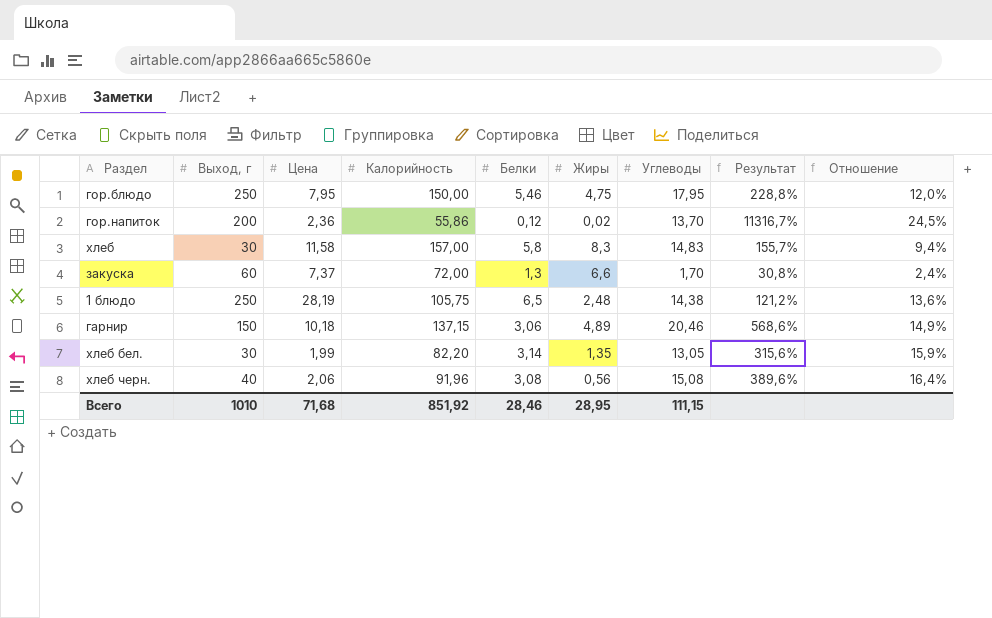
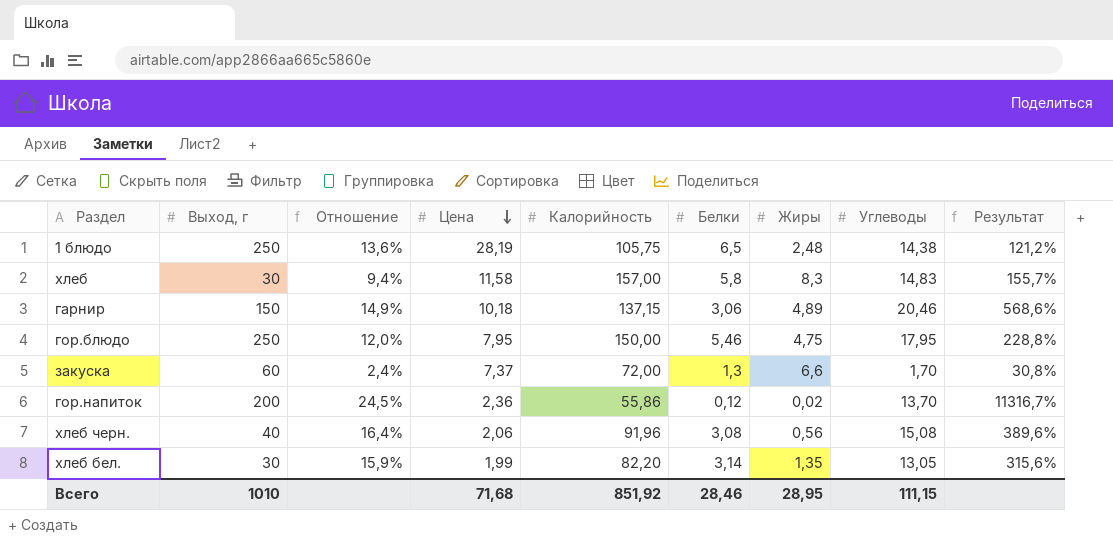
row order: none -> Цена descending
column Отношение | position: 9 -> 3

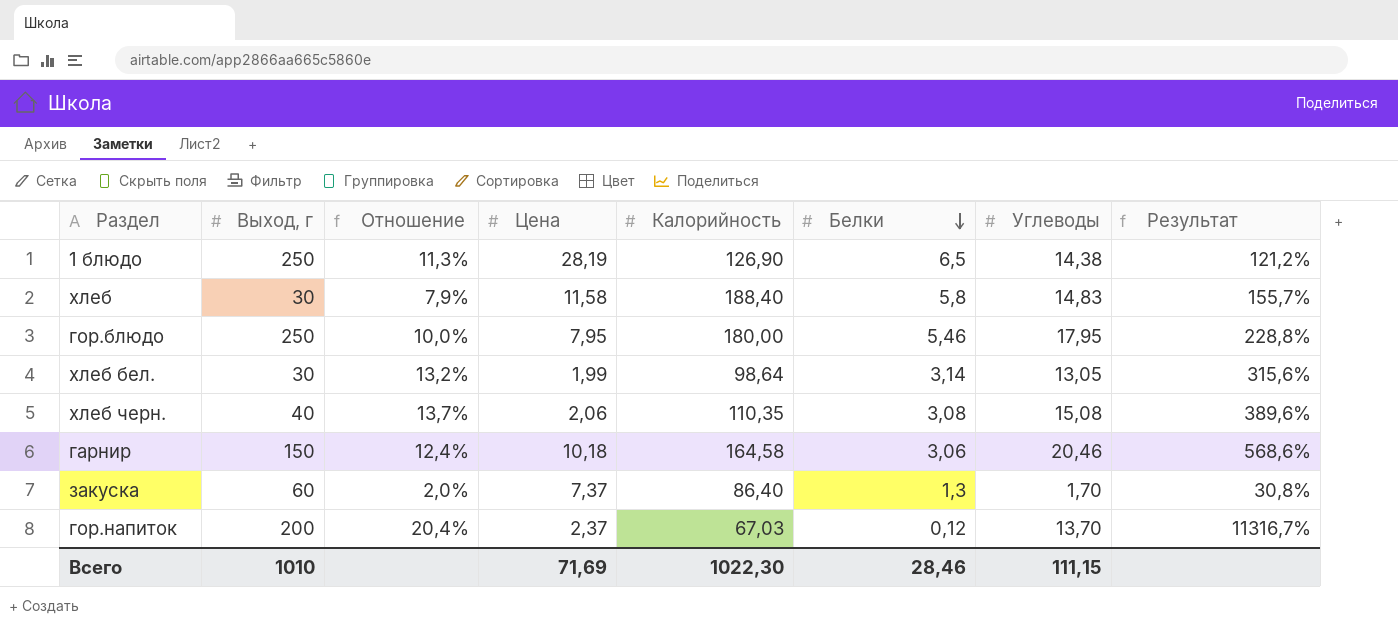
row order: Цена descending -> Белки descending
column Жиры | position: 7 -> none
1 блюдо | Отношение: 13,6% -> 11,3%
1 блюдо | Калорийность: 105,75 -> 126,90
хлеб | Отношение: 9,4% -> 7,9%
хлеб | Калорийность: 157,00 -> 188,40
гор.блюдо | Отношение: 12,0% -> 10,0%
гор.блюдо | Калорийность: 150,00 -> 180,00
хлеб бел. | Отношение: 15,9% -> 13,2%
хлеб бел. | Калорийность: 82,20 -> 98,64
хлеб черн. | Отношение: 16,4% -> 13,7%
хлеб черн. | Калорийность: 91,96 -> 110,35
гарнир | Отношение: 14,9% -> 12,4%
гарнир | Калорийность: 137,15 -> 164,58
закуска | Отношение: 2,4% -> 2,0%
закуска | Калорийность: 72,00 -> 86,40
гор.напиток | Отношение: 24,5% -> 20,4%
гор.напиток | Цена: 2,36 -> 2,37
гор.напиток | Калорийность: 55,86 -> 67,03
Всего | Цена: 71,68 -> 71,69
Всего | Калорийность: 851,92 -> 1022,30

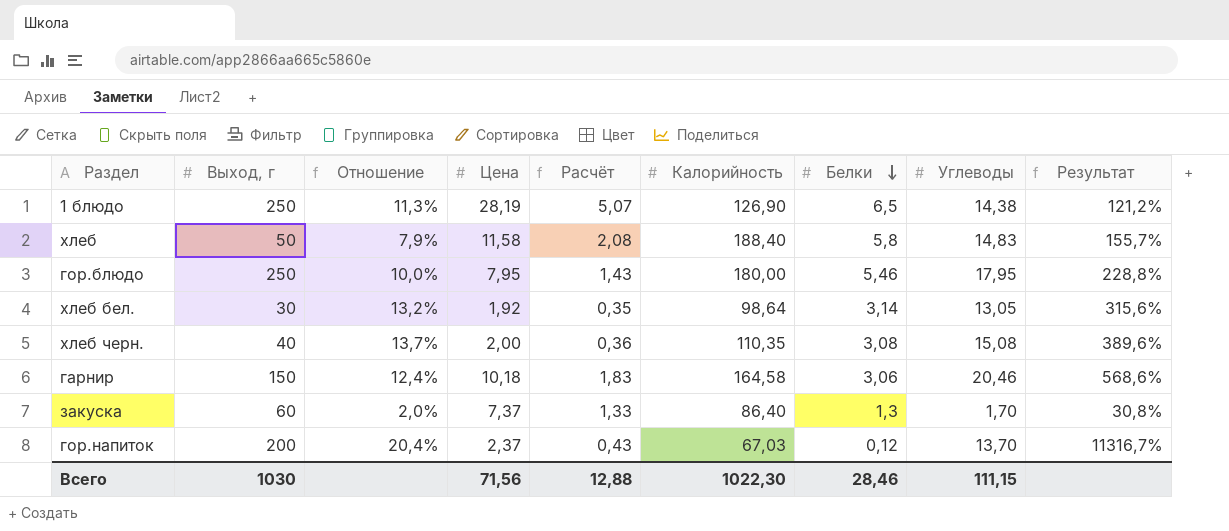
column Расчёт | formula: none -> [Цена] * 0,18
хлеб | Выход, г: 30 -> 50
хлеб бел. | Цена: 1,99 -> 1,92
хлеб черн. | Цена: 2,06 -> 2,00
Всего | Выход, г: 1010 -> 1030
Всего | Цена: 71,69 -> 71,56

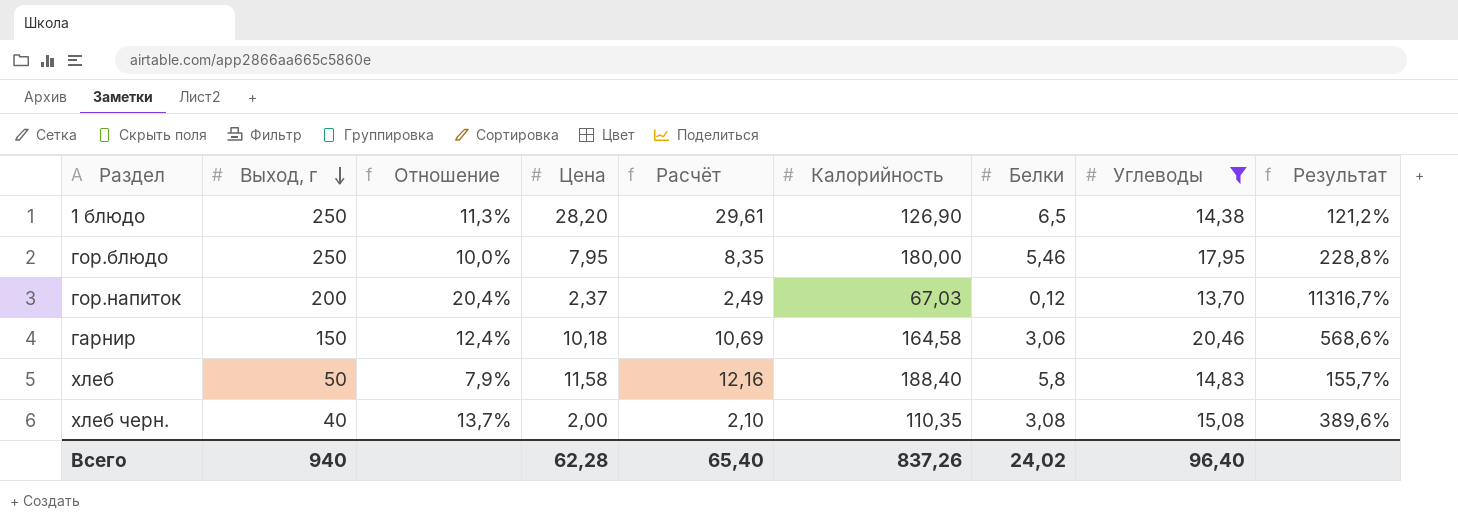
filter: none -> Углеводы >= 13,70
row order: Белки descending -> Выход, г descending
column Расчёт | formula: [Цена] * 0,18 -> [Цена] * 1,05
1 блюдо | Цена: 28,19 -> 28,20
Всего | Выход, г: 1030 -> 940
Всего | Цена: 71,56 -> 62,28
Всего | Расчёт: 12,88 -> 65,40
Всего | Калорийность: 1022,30 -> 837,26
Всего | Белки: 28,46 -> 24,02
Всего | Углеводы: 111,15 -> 96,40

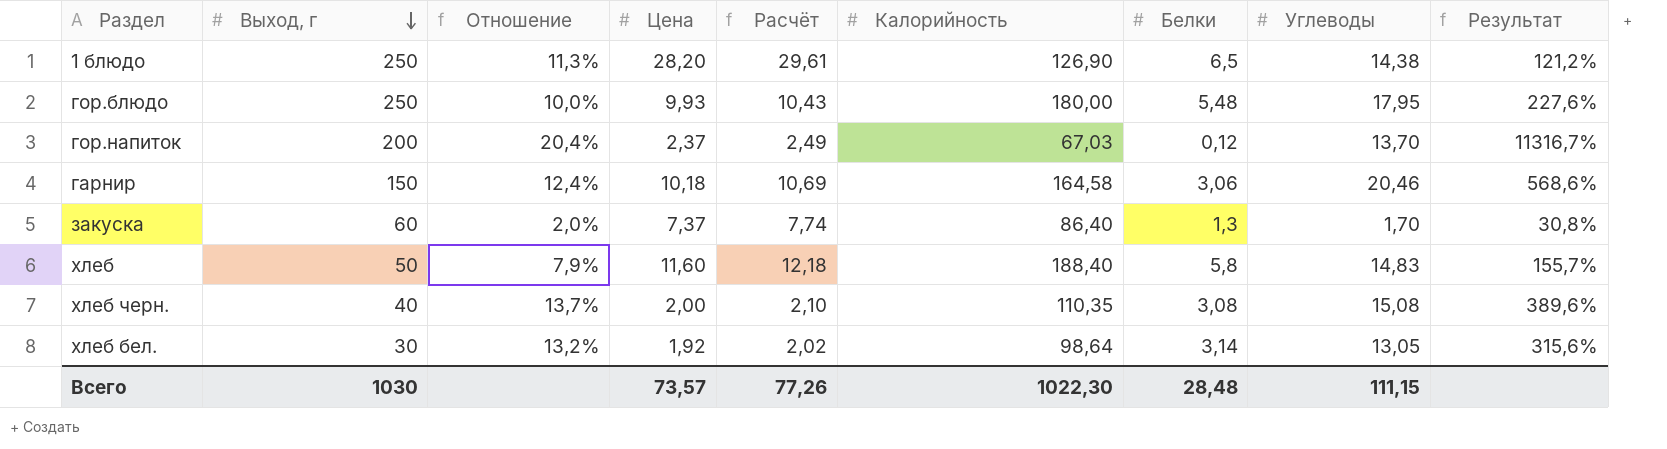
filter: Углеводы >= 13,70 -> none
гор.блюдо | Цена: 7,95 -> 9,93
гор.блюдо | Расчёт: 8,35 -> 10,43
гор.блюдо | Белки: 5,46 -> 5,48
гор.блюдо | Результат: 228,8% -> 227,6%
хлеб | Цена: 11,58 -> 11,60
хлеб | Расчёт: 12,16 -> 12,18
Всего | Выход, г: 940 -> 1030
Всего | Цена: 62,28 -> 73,57
Всего | Расчёт: 65,40 -> 77,26
Всего | Калорийность: 837,26 -> 1022,30
Всего | Белки: 24,02 -> 28,48
Всего | Углеводы: 96,40 -> 111,15

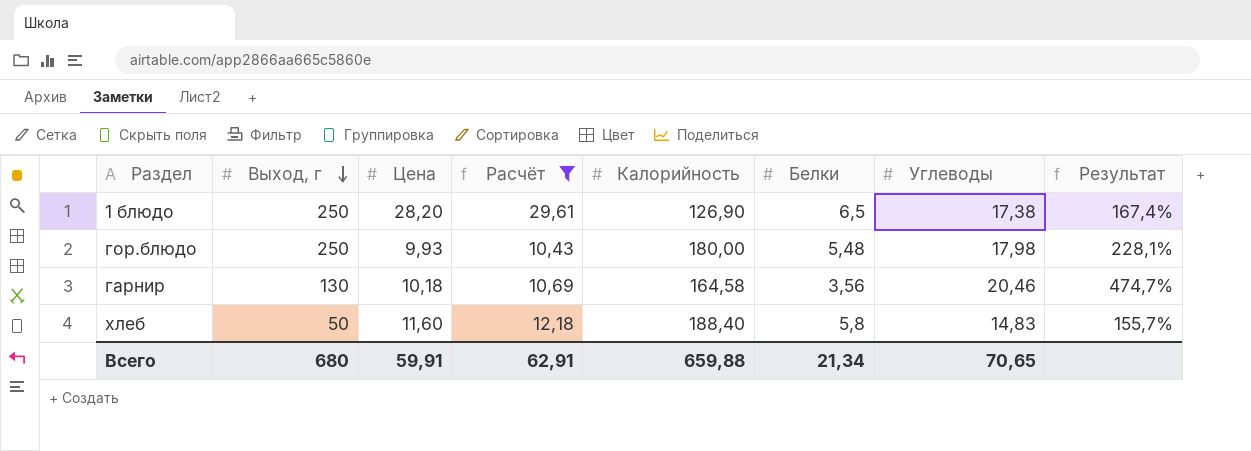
filter: none -> Расчёт >= 10,43
column Отношение | formula: [Углеводы] / [Калорийность] -> none
1 блюдо | Углеводы: 14,38 -> 17,38
1 блюдо | Результат: 121,2% -> 167,4%
гор.блюдо | Углеводы: 17,95 -> 17,98
гор.блюдо | Результат: 227,6% -> 228,1%
гарнир | Выход, г: 150 -> 130
гарнир | Белки: 3,06 -> 3,56
гарнир | Результат: 568,6% -> 474,7%
Всего | Выход, г: 1030 -> 680
Всего | Цена: 73,57 -> 59,91
Всего | Расчёт: 77,26 -> 62,91
Всего | Калорийность: 1022,30 -> 659,88
Всего | Белки: 28,48 -> 21,34
Всего | Углеводы: 111,15 -> 70,65

